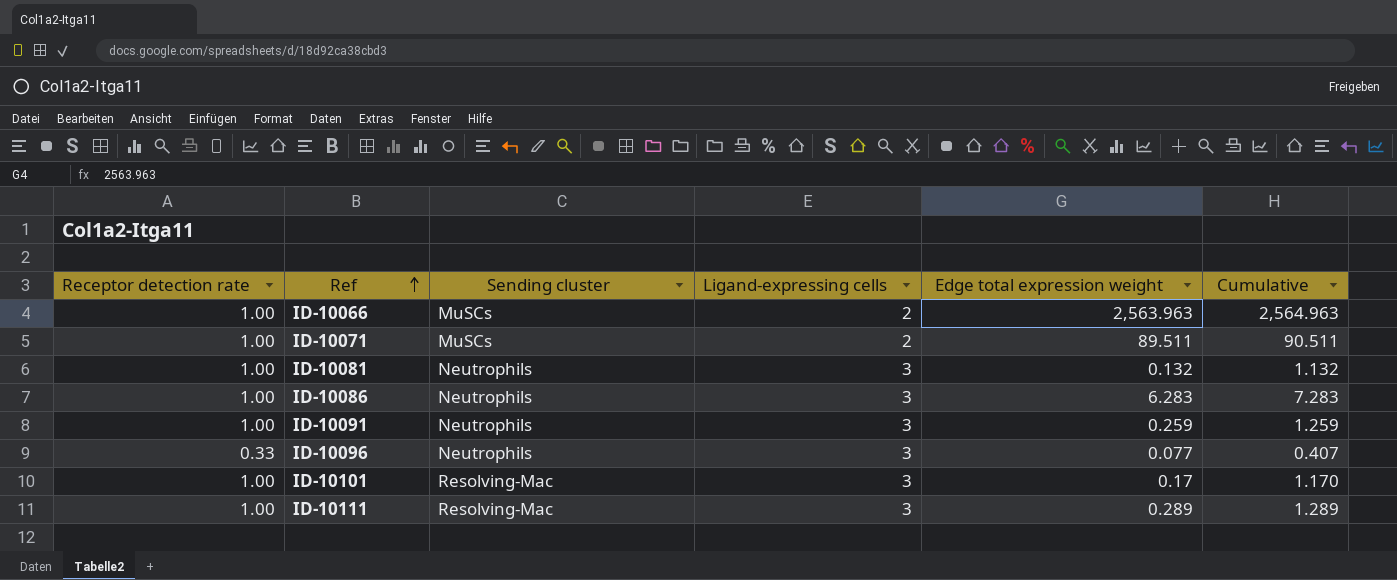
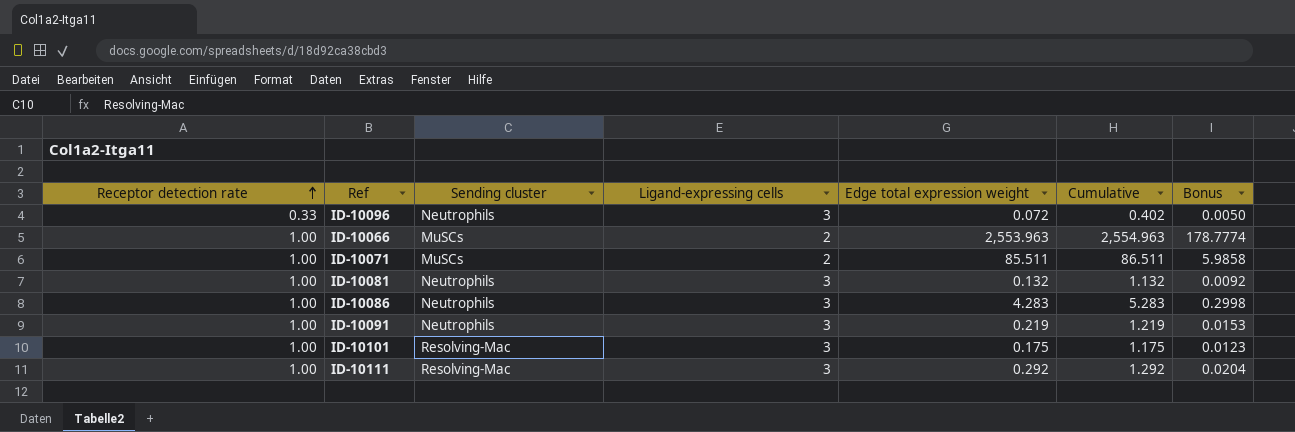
row order: Ref ascending -> Receptor detection rate ascending
column Bonus | formula: none -> [Edge total expression weight] * 0.07
ID-10096 | Edge total expression weight: 0.077 -> 0.072
ID-10096 | Cumulative: 0.407 -> 0.402
ID-10066 | Edge total expression weight: 2,563.963 -> 2,553.963
ID-10066 | Cumulative: 2,564.963 -> 2,554.963
ID-10071 | Edge total expression weight: 89.511 -> 85.511
ID-10071 | Cumulative: 90.511 -> 86.511
ID-10086 | Edge total expression weight: 6.283 -> 4.283
ID-10086 | Cumulative: 7.283 -> 5.283
ID-10091 | Edge total expression weight: 0.259 -> 0.219
ID-10091 | Cumulative: 1.259 -> 1.219
ID-10101 | Edge total expression weight: 0.17 -> 0.175
ID-10101 | Cumulative: 1.170 -> 1.175
ID-10111 | Edge total expression weight: 0.289 -> 0.292
ID-10111 | Cumulative: 1.289 -> 1.292

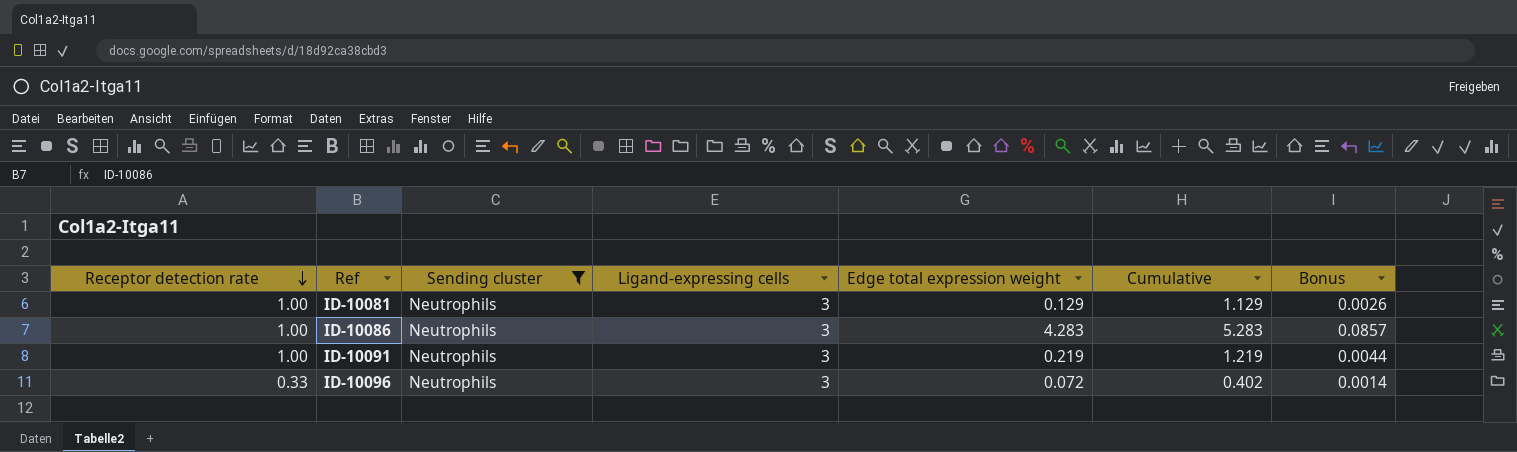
filter: none -> Sending cluster = Neutrophils
row order: Receptor detection rate ascending -> Receptor detection rate descending
column Bonus | formula: [Edge total expression weight] * 0.07 -> [Edge total expression weight] * 0.02
ID-10081 | Edge total expression weight: 0.132 -> 0.129
ID-10081 | Cumulative: 1.132 -> 1.129

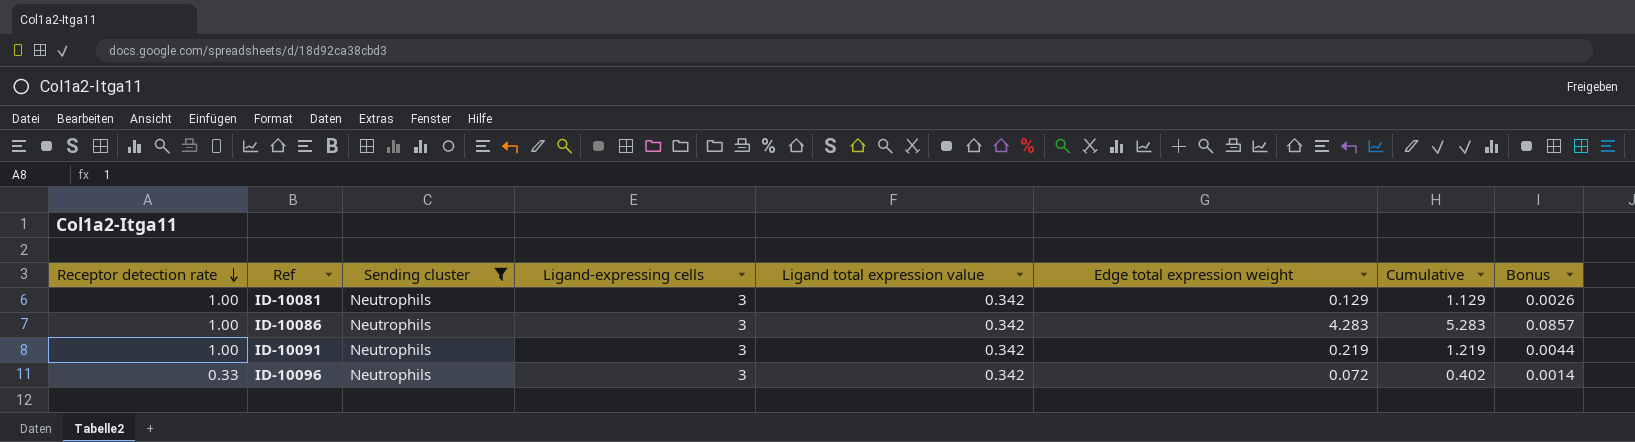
column Ligand total expression value | position: none -> 5

